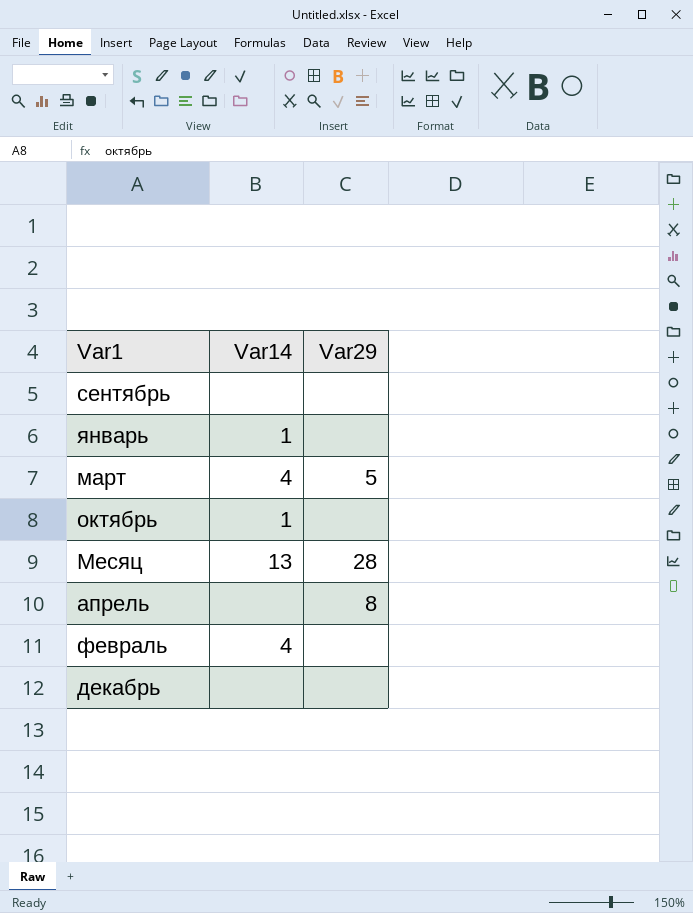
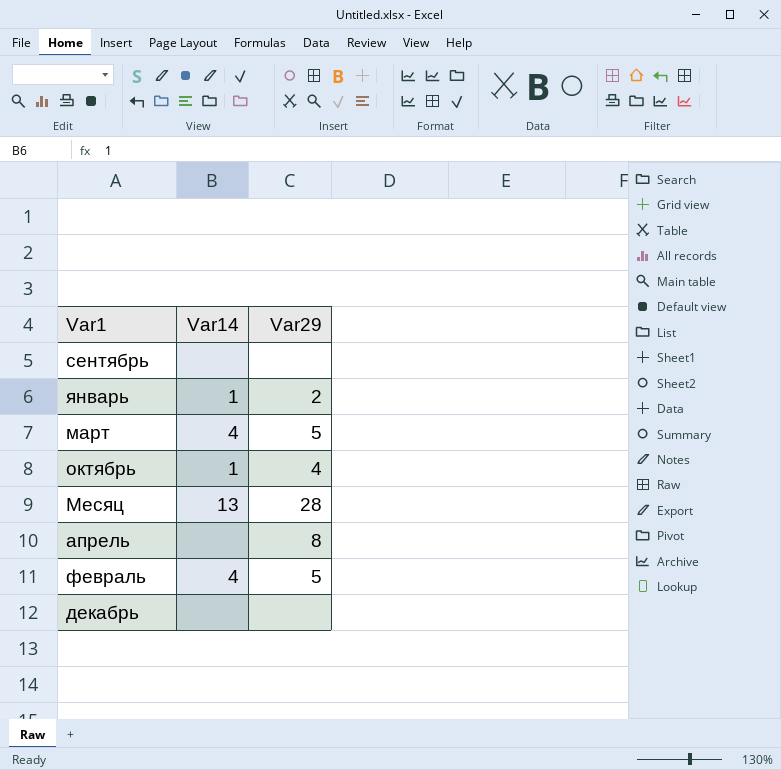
январь | Var29: none -> 2
октябрь | Var29: none -> 4
февраль | Var29: none -> 5

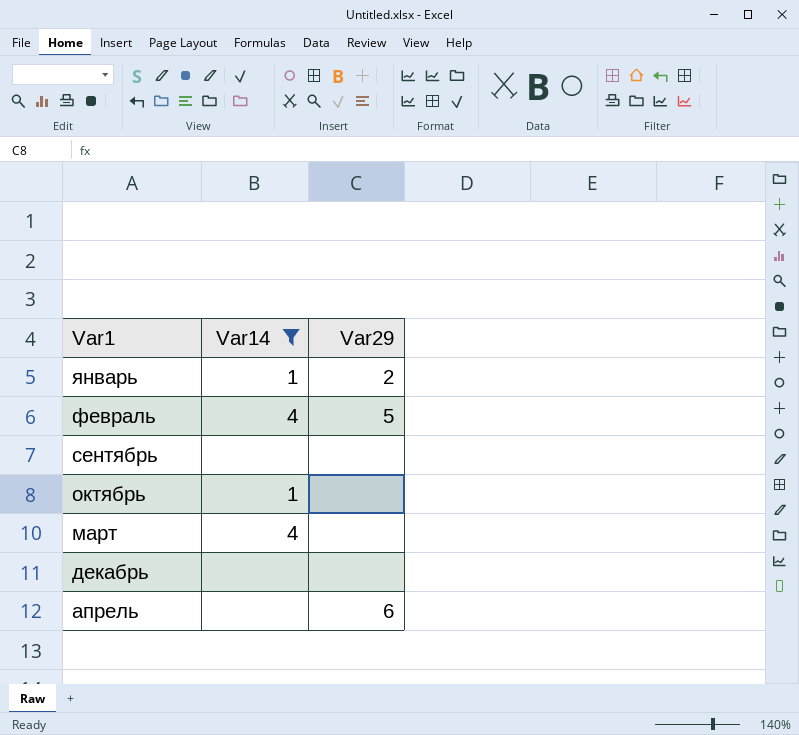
filter: none -> Var14 != 13
row order: none -> Var1 descending
октябрь | Var29: 4 -> none
март | Var29: 5 -> none
апрель | Var29: 8 -> 6

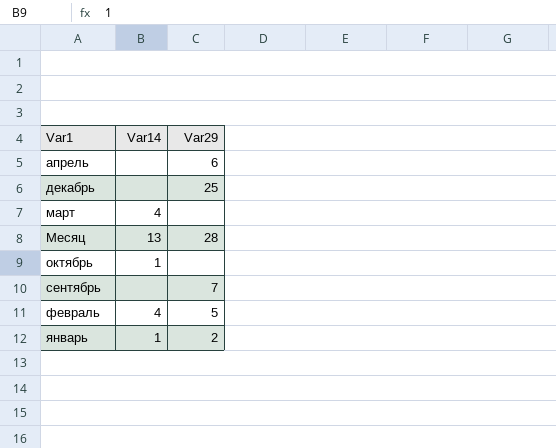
filter: Var14 != 13 -> none
row order: Var1 descending -> Var1 ascending
декабрь | Var29: none -> 25
сентябрь | Var29: none -> 7

